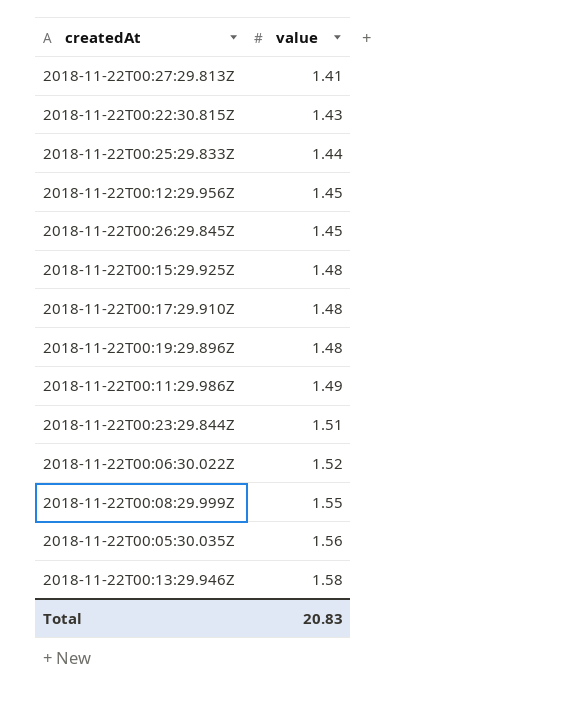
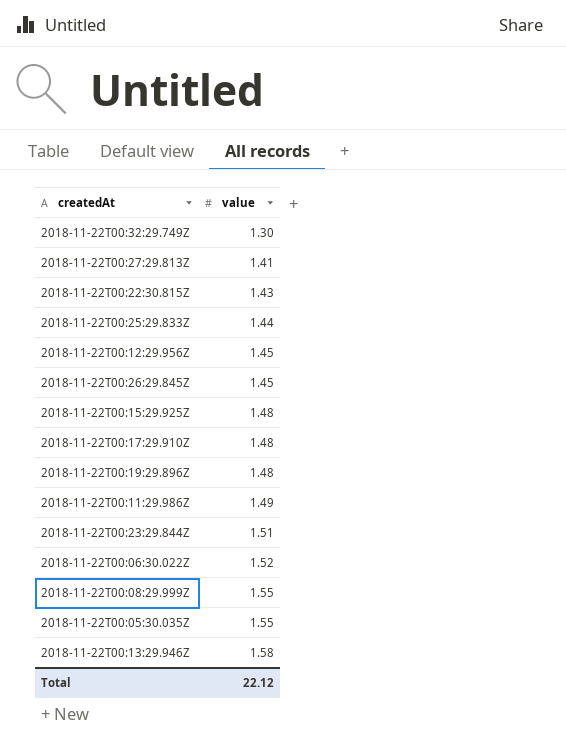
row 2018-11-22T00:32:29.749Z: none -> 1.30
2018-11-22T00:05:30.035Z | value: 1.56 -> 1.55
Total | value: 20.83 -> 22.12

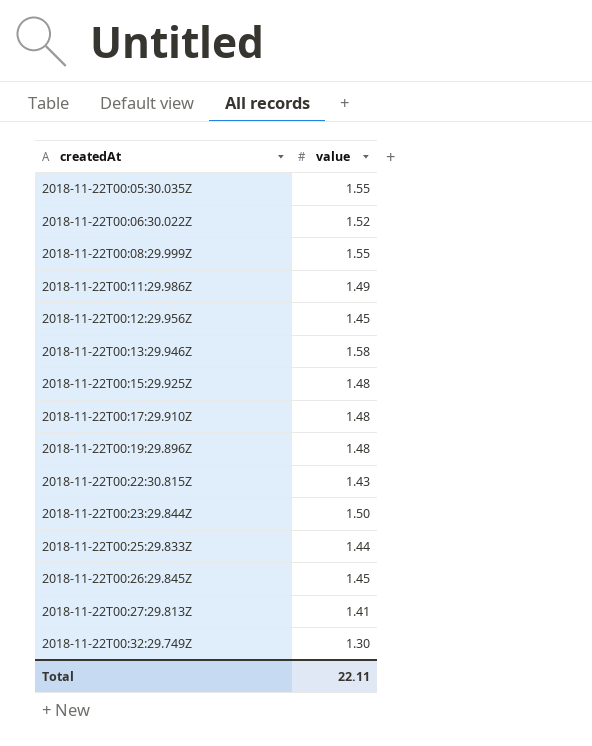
row order: value ascending -> createdAt ascending
2018-11-22T00:23:29.844Z | value: 1.51 -> 1.50
Total | value: 22.12 -> 22.11

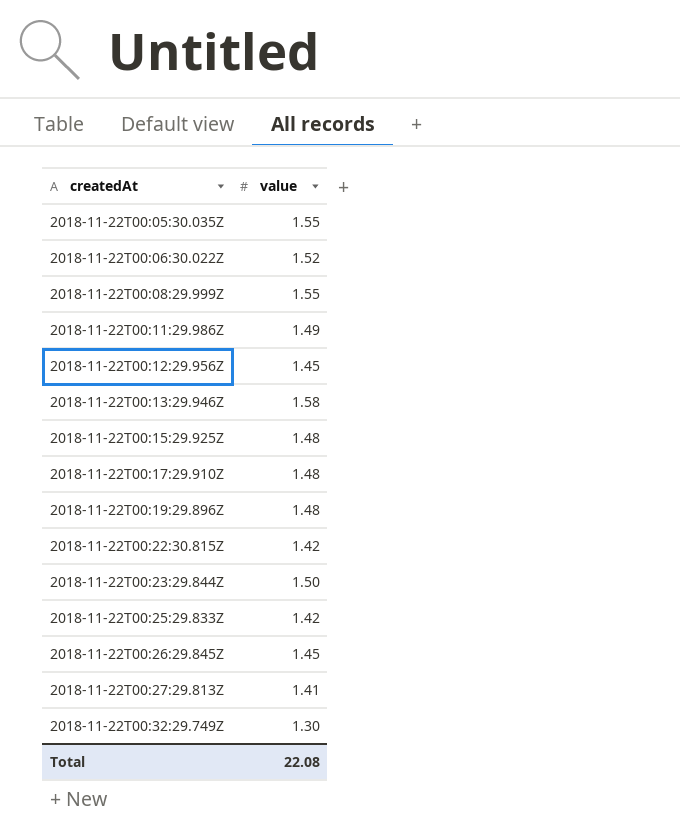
2018-11-22T00:22:30.815Z | value: 1.43 -> 1.42
2018-11-22T00:25:29.833Z | value: 1.44 -> 1.42
Total | value: 22.11 -> 22.08

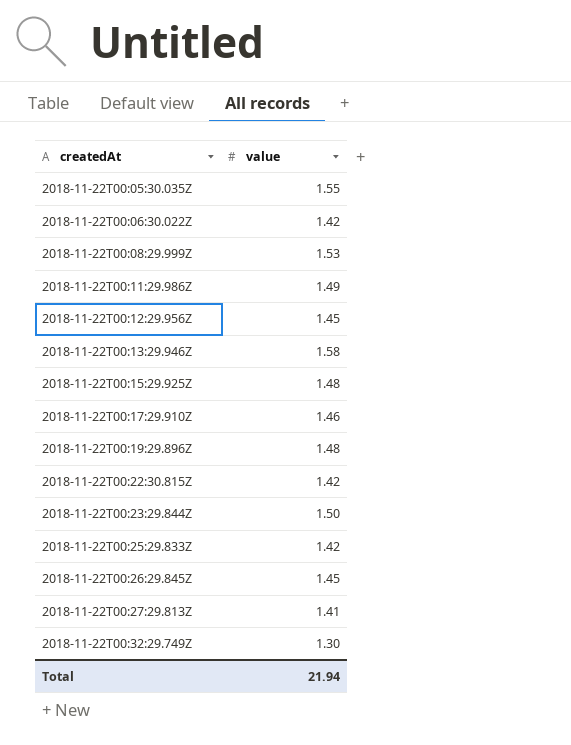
2018-11-22T00:06:30.022Z | value: 1.52 -> 1.42
2018-11-22T00:08:29.999Z | value: 1.55 -> 1.53
2018-11-22T00:17:29.910Z | value: 1.48 -> 1.46
Total | value: 22.08 -> 21.94

